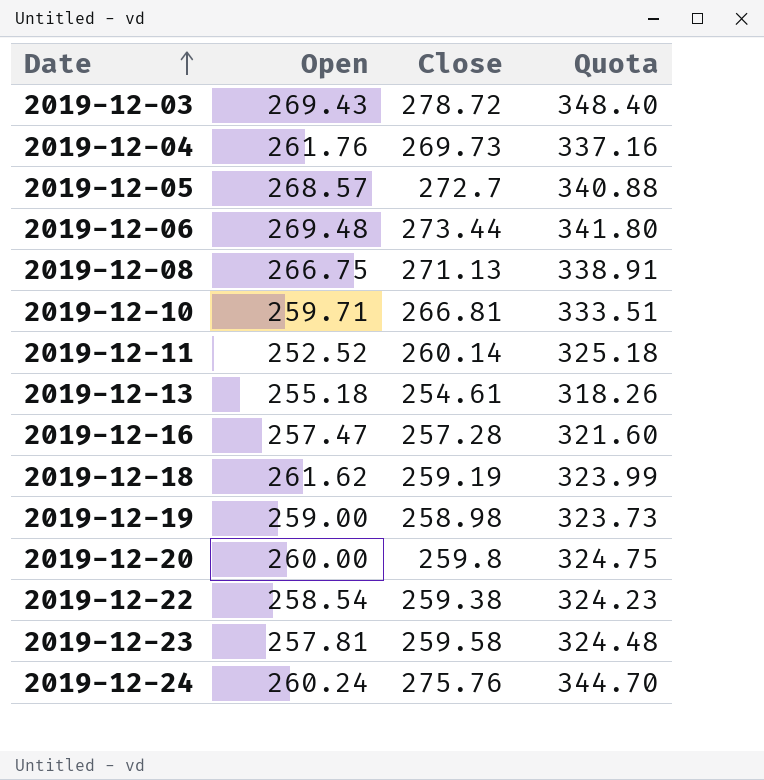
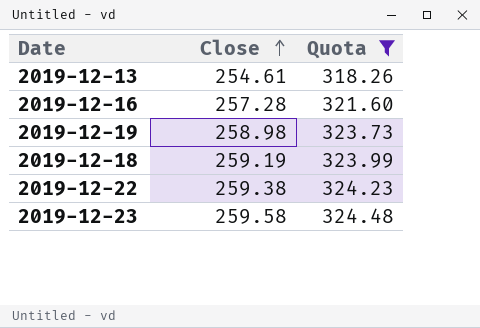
filter: none -> Quota <= 324.48
row order: Date ascending -> Close ascending
column Open | position: 2 -> none

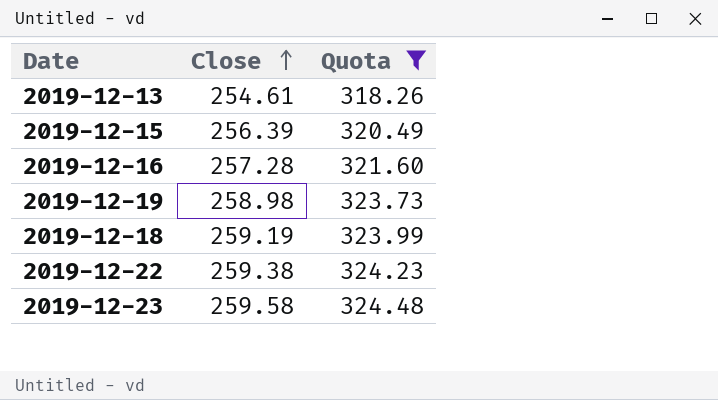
row 2019-12-15: none -> 256.39 | 320.49

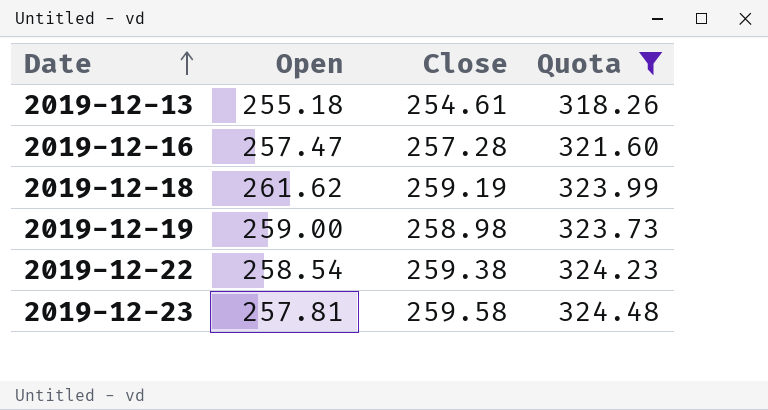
row order: Close ascending -> Date ascending
column Open | position: none -> 2
row 2019-12-15: 256.39 | 320.49 -> none

